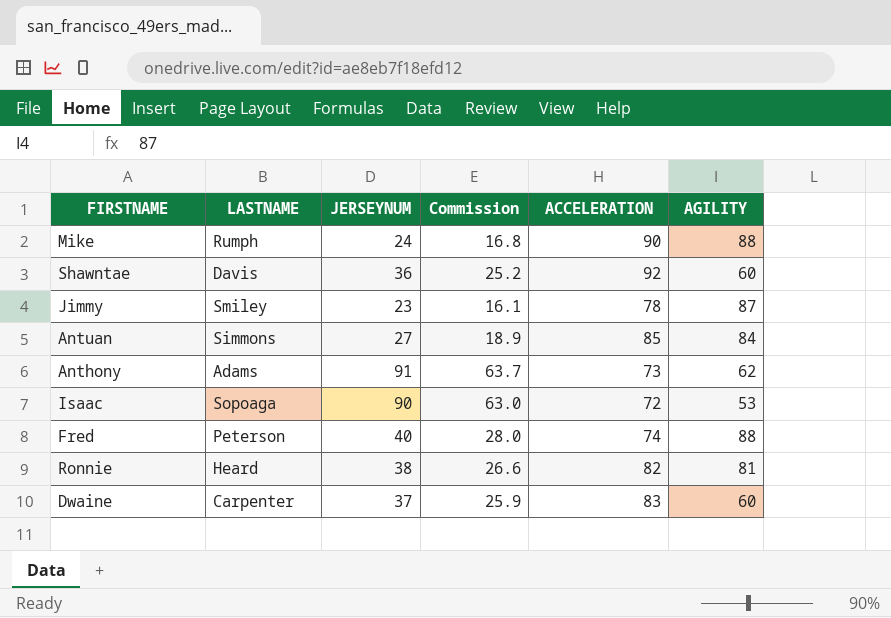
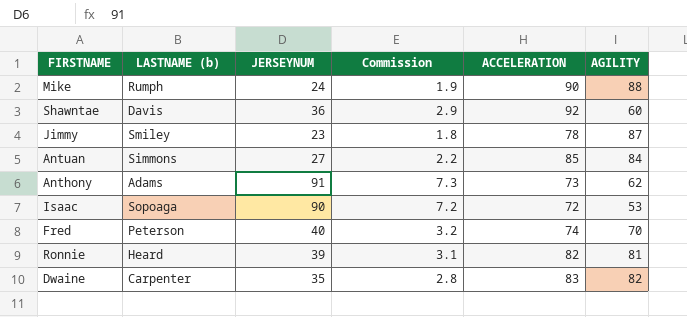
column name: LASTNAME -> LASTNAME (b)
column Commission | formula: [JERSEYNUM] * 0.7 -> [JERSEYNUM] * 0.08
Fred | AGILITY: 88 -> 70
Ronnie | JERSEYNUM: 38 -> 39
Dwaine | JERSEYNUM: 37 -> 35
Dwaine | AGILITY: 60 -> 82

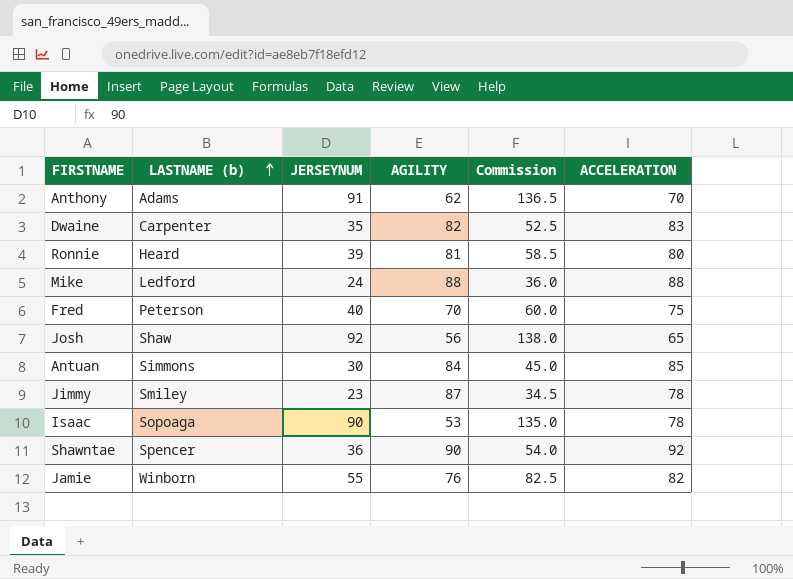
row order: none -> LASTNAME (b) ascending
column AGILITY | position: 6 -> 4
column Commission | formula: [JERSEYNUM] * 0.08 -> [JERSEYNUM] * 1.5
Anthony | ACCELERATION: 73 -> 70
Ronnie | ACCELERATION: 82 -> 80
Mike | LASTNAME (b): Rumph -> Ledford
Mike | ACCELERATION: 90 -> 88
Fred | ACCELERATION: 74 -> 75
row Josh: none -> Shaw | 92 | 56 | 138.0 | 65
Antuan | JERSEYNUM: 27 -> 30
Isaac | ACCELERATION: 72 -> 78
Shawntae | LASTNAME (b): Davis -> Spencer
Shawntae | AGILITY: 60 -> 90
row Jamie: none -> Winborn | 55 | 76 | 82.5 | 82

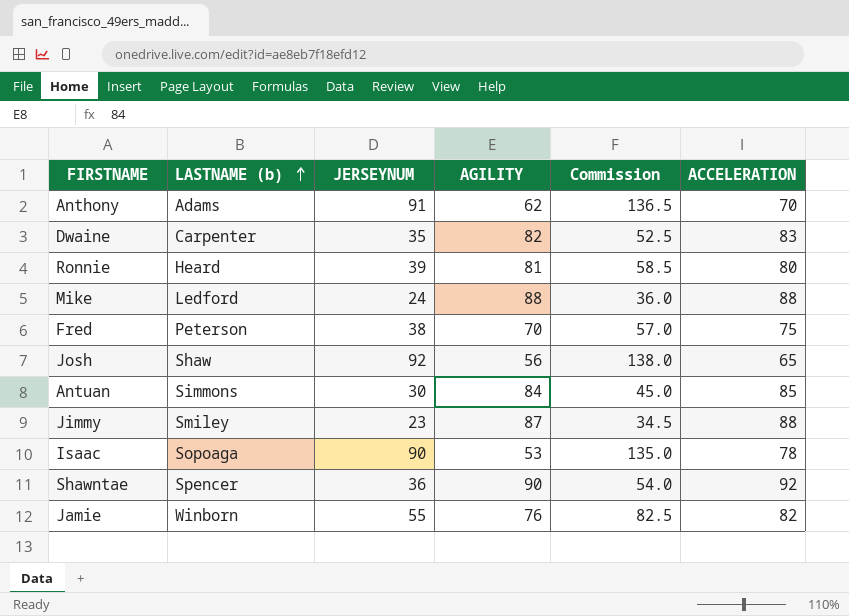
Fred | JERSEYNUM: 40 -> 38
Fred | Commission: 60.0 -> 57.0
Jimmy | ACCELERATION: 78 -> 88

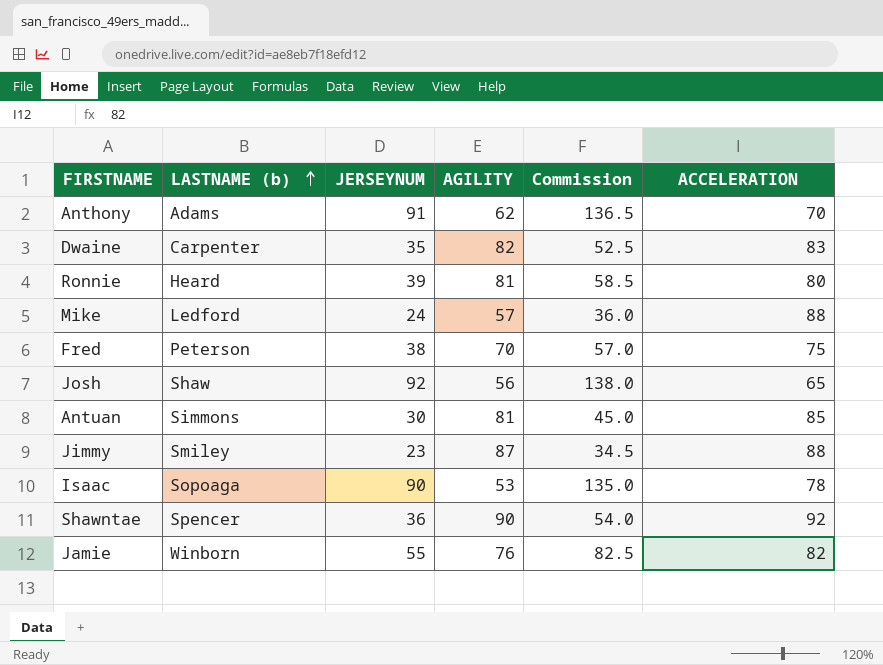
Mike | AGILITY: 88 -> 57
Antuan | AGILITY: 84 -> 81

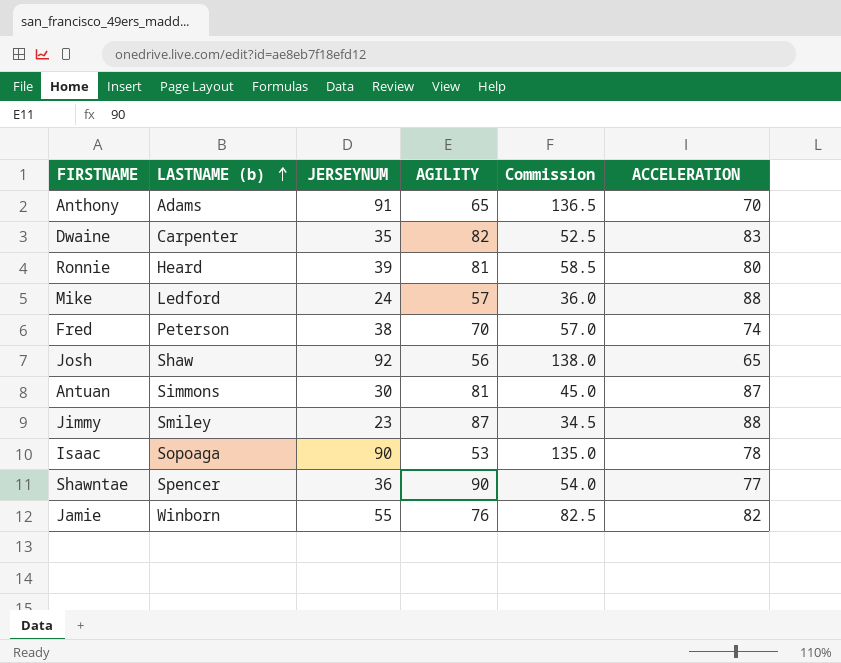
Anthony | AGILITY: 62 -> 65
Fred | ACCELERATION: 75 -> 74
Antuan | ACCELERATION: 85 -> 87
Shawntae | ACCELERATION: 92 -> 77

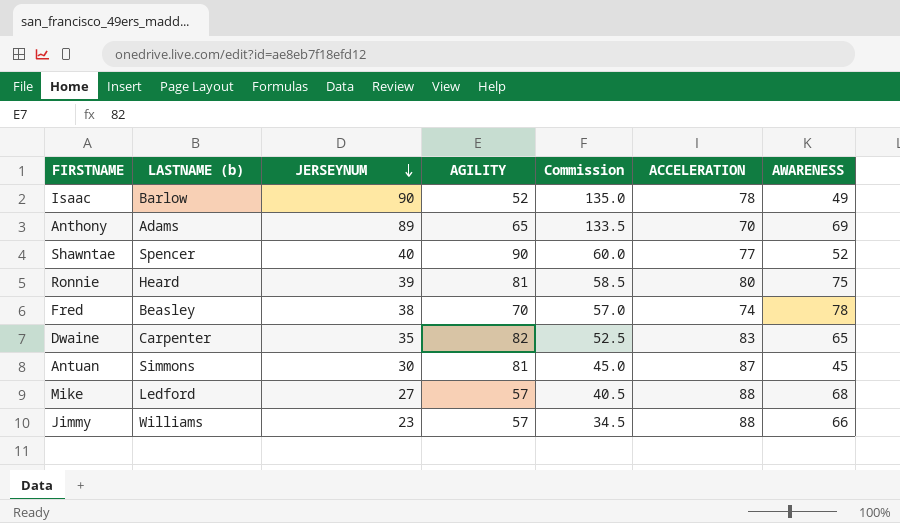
row order: LASTNAME (b) ascending -> JERSEYNUM descending
column AWARENESS | position: none -> 7
row Josh: Shaw | 92 | 56 | 138.0 | 65 -> none
row Jamie: Winborn | 55 | 76 | 82.5 | 82 -> none
Isaac | LASTNAME (b): Sopoaga -> Barlow
Isaac | AGILITY: 53 -> 52
Anthony | JERSEYNUM: 91 -> 89
Anthony | Commission: 136.5 -> 133.5
Shawntae | JERSEYNUM: 36 -> 40
Shawntae | Commission: 54.0 -> 60.0
Fred | LASTNAME (b): Peterson -> Beasley
Mike | JERSEYNUM: 24 -> 27
Mike | Commission: 36.0 -> 40.5
Jimmy | LASTNAME (b): Smiley -> Williams
Jimmy | AGILITY: 87 -> 57

